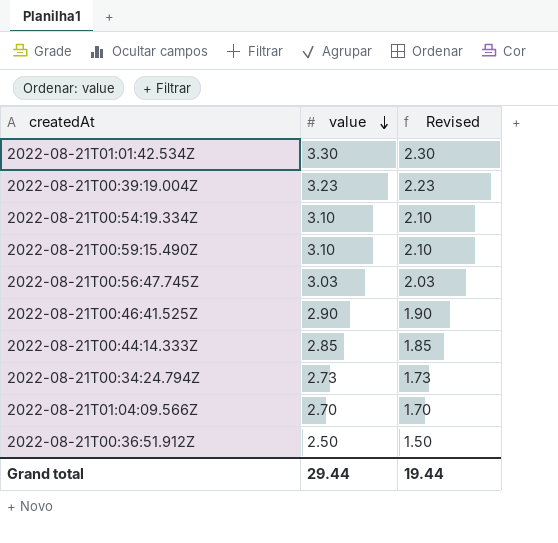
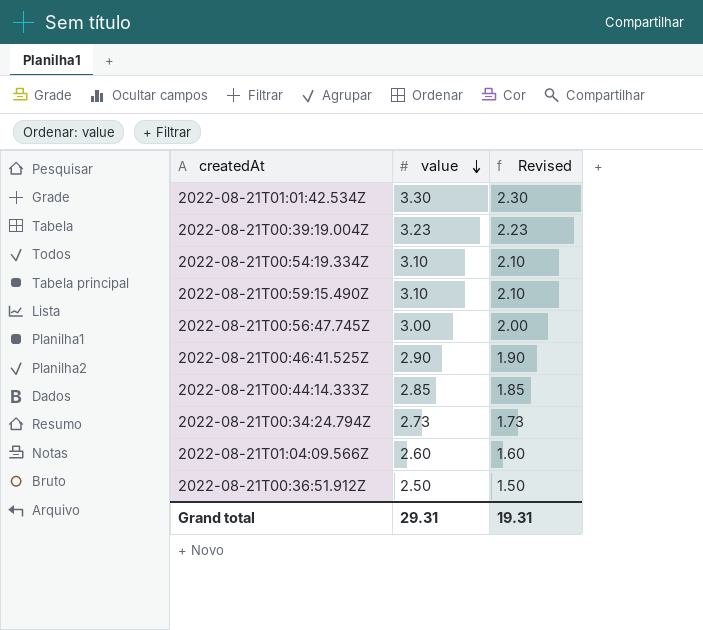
2022-08-21T00:56:47.745Z | value: 3.03 -> 3.00
2022-08-21T00:56:47.745Z | Revised: 2.03 -> 2.00
2022-08-21T01:04:09.566Z | value: 2.70 -> 2.60
2022-08-21T01:04:09.566Z | Revised: 1.70 -> 1.60
Grand total | value: 29.44 -> 29.31
Grand total | Revised: 19.44 -> 19.31

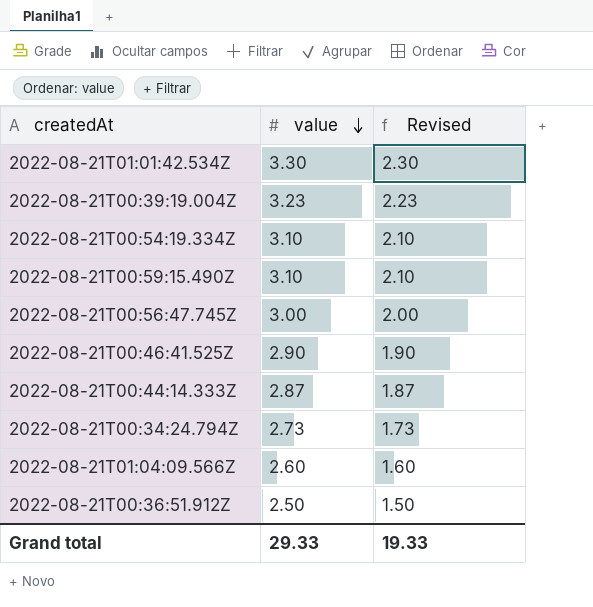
2022-08-21T00:44:14.333Z | value: 2.85 -> 2.87
2022-08-21T00:44:14.333Z | Revised: 1.85 -> 1.87
Grand total | value: 29.31 -> 29.33
Grand total | Revised: 19.31 -> 19.33

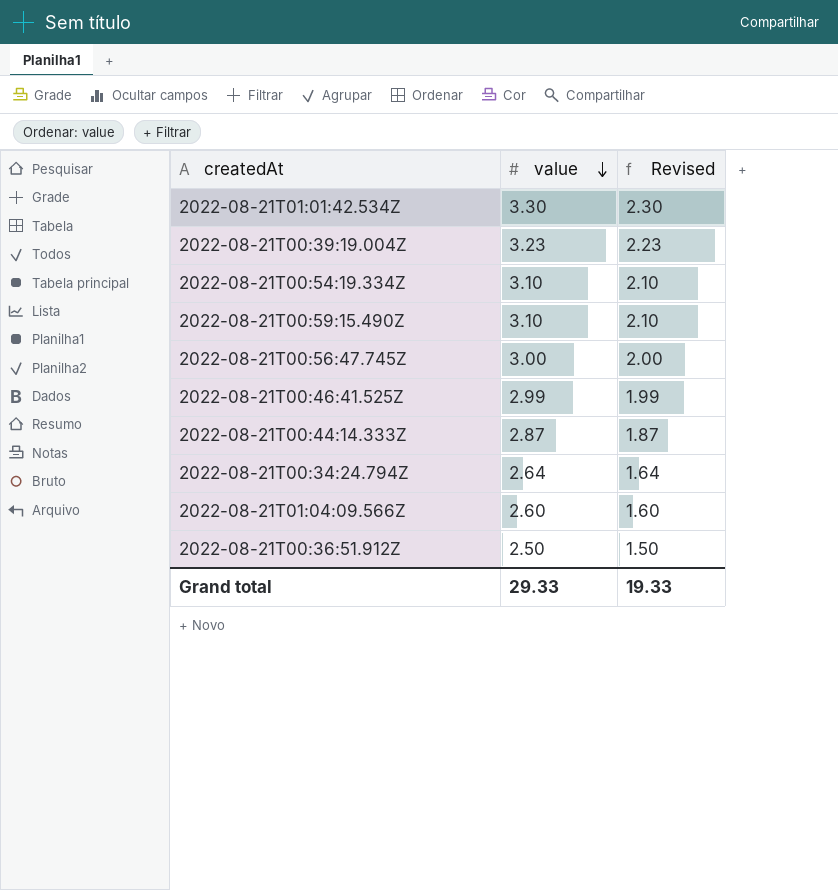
2022-08-21T00:46:41.525Z | value: 2.90 -> 2.99
2022-08-21T00:46:41.525Z | Revised: 1.90 -> 1.99
2022-08-21T00:34:24.794Z | value: 2.73 -> 2.64
2022-08-21T00:34:24.794Z | Revised: 1.73 -> 1.64

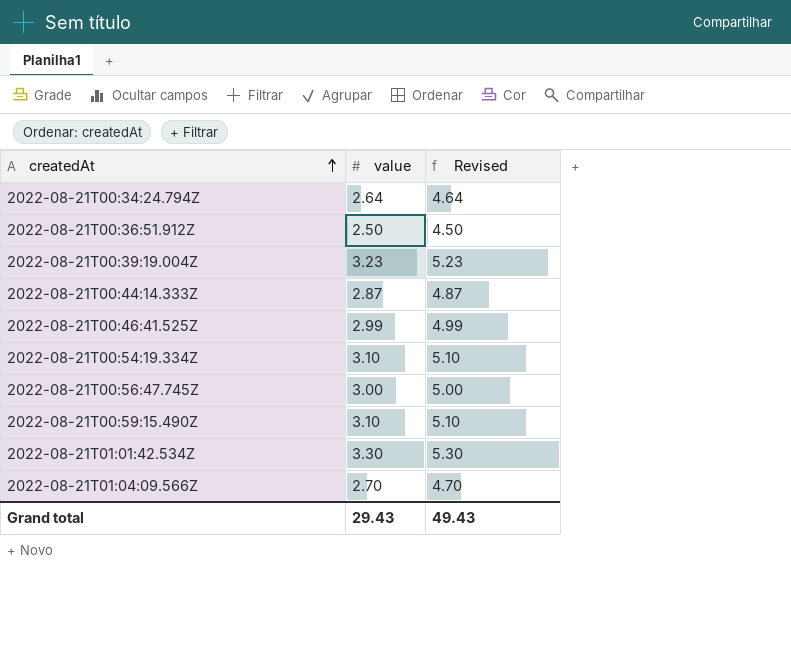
row order: value descending -> createdAt ascending
column Revised | formula: [value] - 1 -> [value] + 2
2022-08-21T01:04:09.566Z | value: 2.60 -> 2.70
Grand total | value: 29.33 -> 29.43
Grand total | Revised: 19.33 -> 49.43

